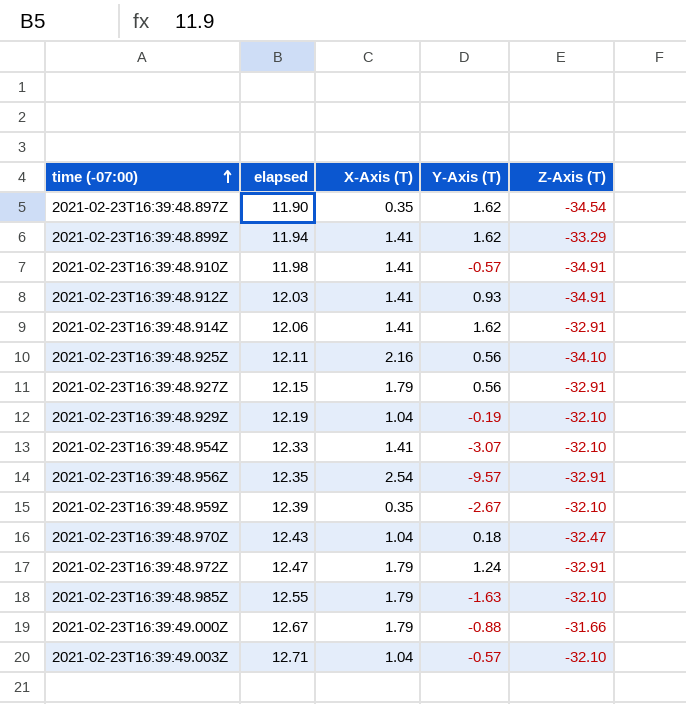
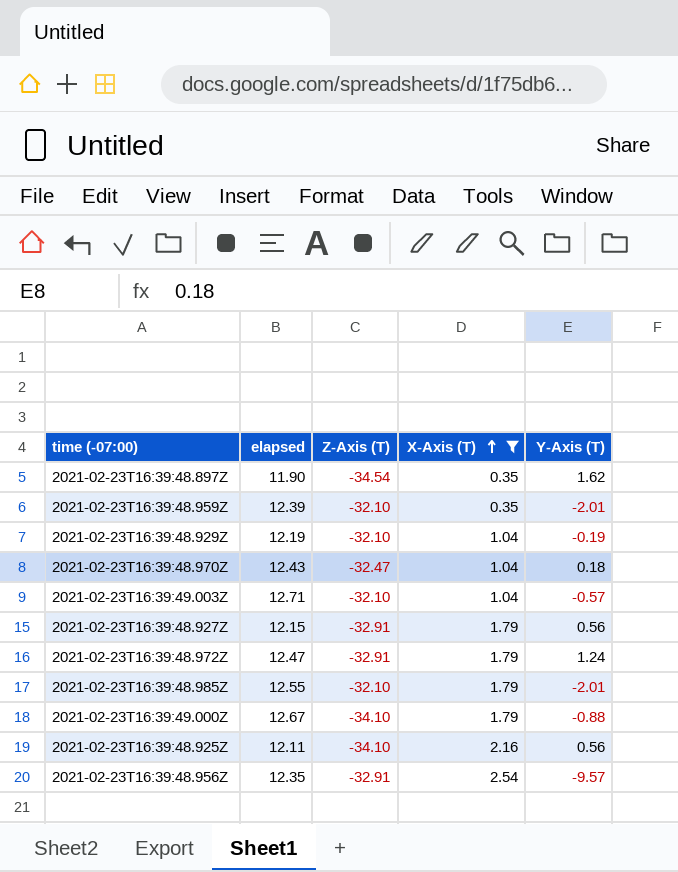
filter: none -> X-Axis (T) != 1.41
row order: time (-07:00) ascending -> X-Axis (T) ascending
column Z-Axis (T) | position: 5 -> 3
2021-02-23T16:39:48.959Z | Y-Axis (T): -2.67 -> -2.01
2021-02-23T16:39:48.985Z | Y-Axis (T): -1.63 -> -2.01
2021-02-23T16:39:49.000Z | Z-Axis (T): -31.66 -> -34.10

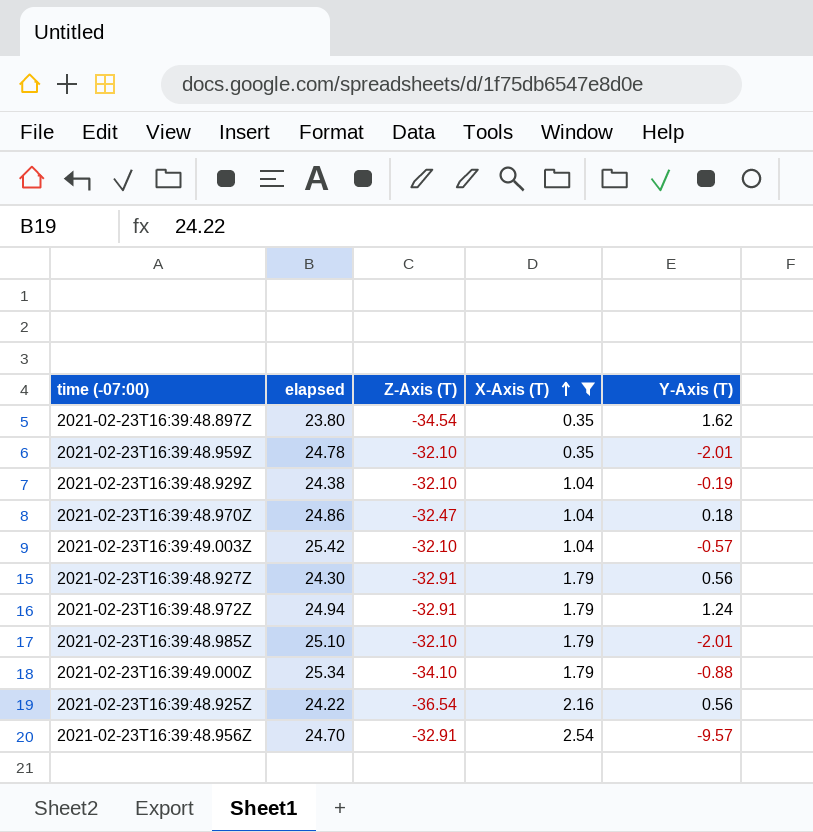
2021-02-23T16:39:48.897Z | elapsed: 11.90 -> 23.80
2021-02-23T16:39:48.959Z | elapsed: 12.39 -> 24.78
2021-02-23T16:39:48.929Z | elapsed: 12.19 -> 24.38
2021-02-23T16:39:48.970Z | elapsed: 12.43 -> 24.86
2021-02-23T16:39:49.003Z | elapsed: 12.71 -> 25.42
2021-02-23T16:39:48.927Z | elapsed: 12.15 -> 24.30
2021-02-23T16:39:48.972Z | elapsed: 12.47 -> 24.94
2021-02-23T16:39:48.985Z | elapsed: 12.55 -> 25.10
2021-02-23T16:39:49.000Z | elapsed: 12.67 -> 25.34
2021-02-23T16:39:48.925Z | elapsed: 12.11 -> 24.22
2021-02-23T16:39:48.925Z | Z-Axis (T): -34.10 -> -36.54
2021-02-23T16:39:48.956Z | elapsed: 12.35 -> 24.70

